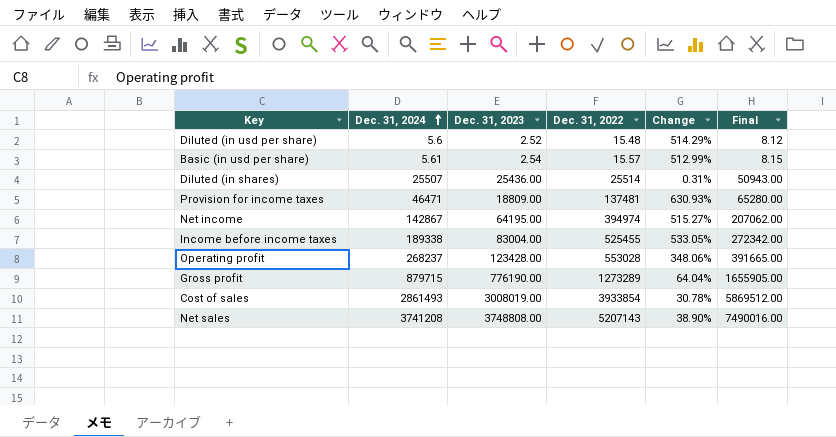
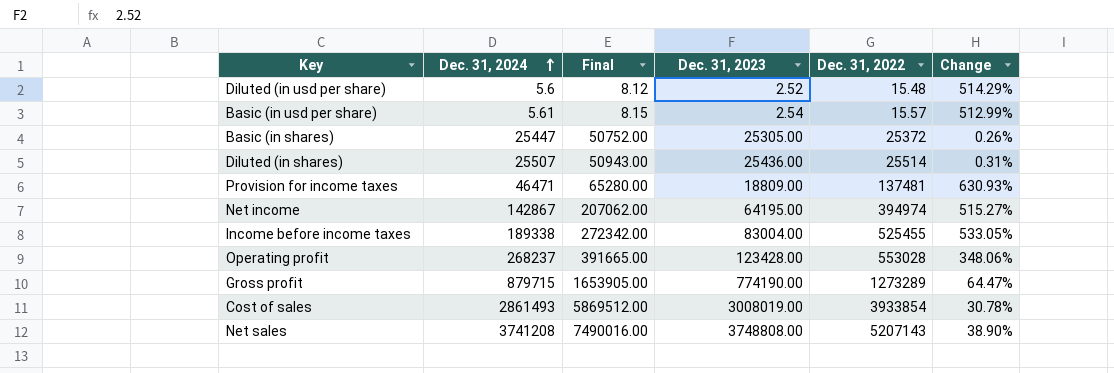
column Final | position: 6 -> 3
row Basic (in shares): none -> 25447 | 50752.00 | 25305.00 | 25372 | 0.26%
Gross profit | Final: 1655905.00 -> 1653905.00
Gross profit | Dec. 31, 2023: 776190.00 -> 774190.00
Gross profit | Change: 64.04% -> 64.47%

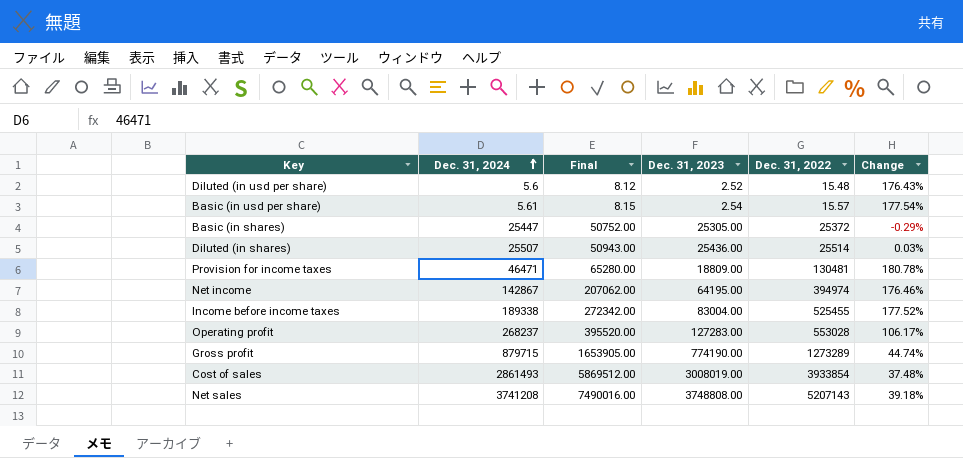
column Change | formula: ([Dec. 31, 2022] - [Dec. 31, 2023]) / [Dec. 31, 2023] -> ([Dec. 31, 2022] - [Dec. 31, 2024]) / [Dec. 31, 2024]
Provision for income taxes | Dec. 31, 2022: 137481 -> 130481
Operating profit | Final: 391665.00 -> 395520.00
Operating profit | Dec. 31, 2023: 123428.00 -> 127283.00

